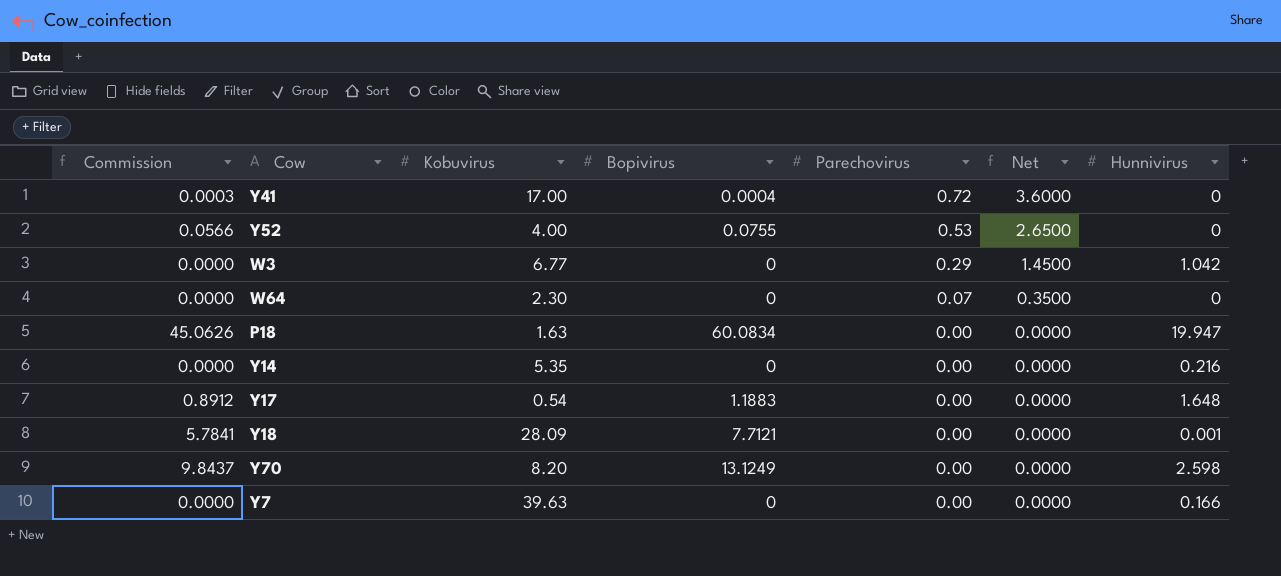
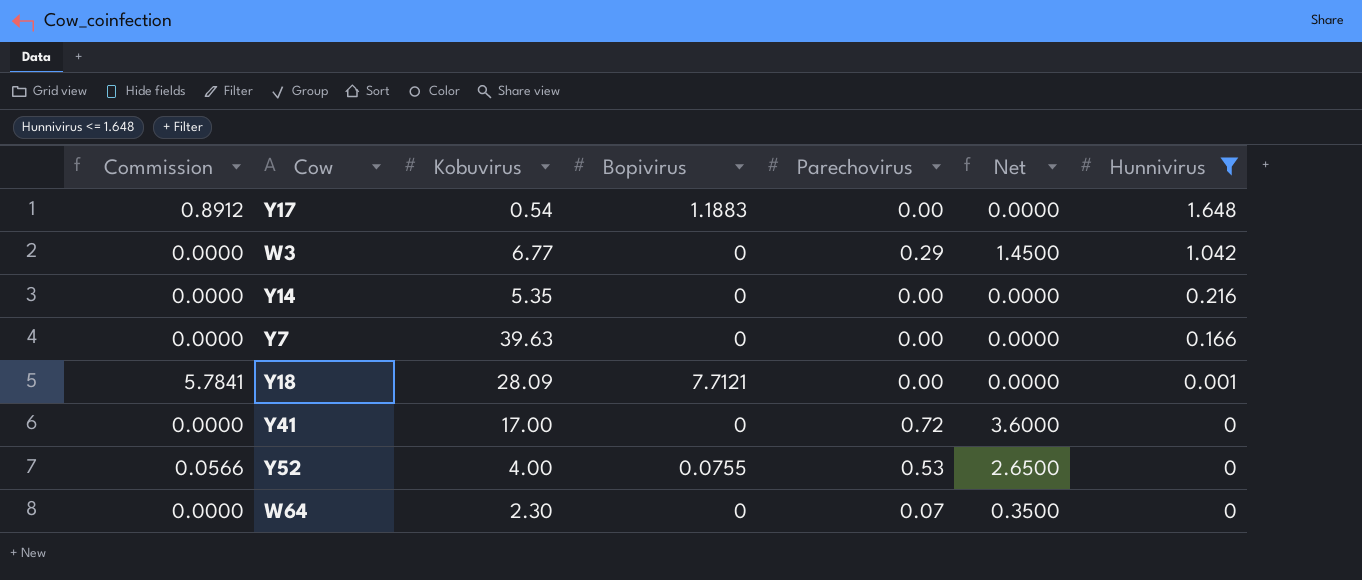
filter: none -> Hunnivirus <= 1.648
row order: Parechovirus descending -> Hunnivirus descending
Y41 | Commission: 0.0003 -> 0.0000
Y41 | Bopivirus: 0.0004 -> 0

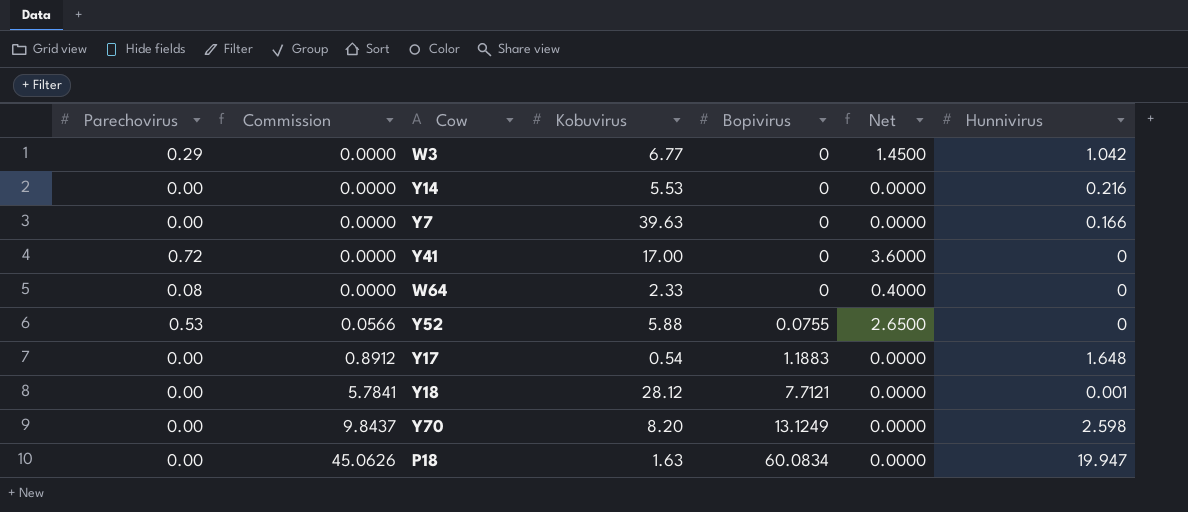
filter: Hunnivirus <= 1.648 -> none
row order: Hunnivirus descending -> Commission ascending
column Parechovirus | position: 5 -> 1
Y14 | Kobuvirus: 5.35 -> 5.53
W64 | Parechovirus: 0.07 -> 0.08
W64 | Kobuvirus: 2.30 -> 2.33
W64 | Net: 0.3500 -> 0.4000
Y52 | Kobuvirus: 4.00 -> 5.88
Y18 | Kobuvirus: 28.09 -> 28.12

